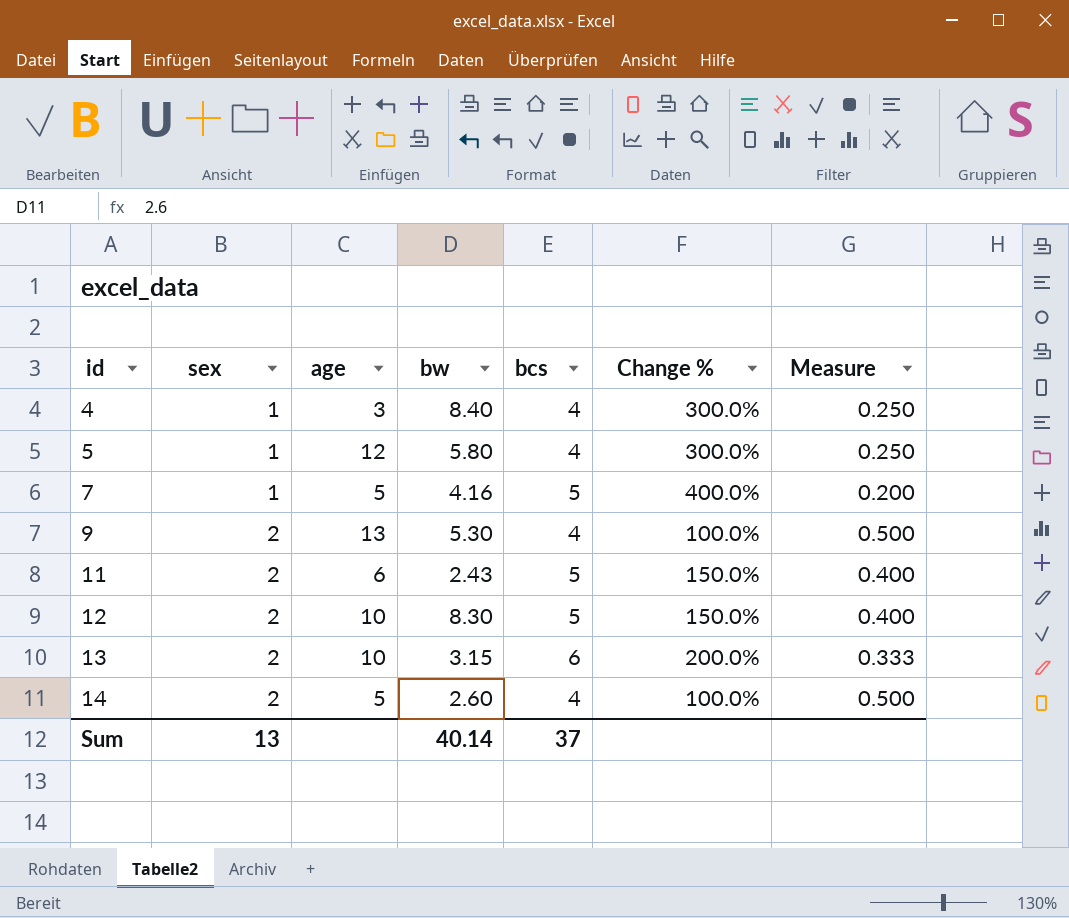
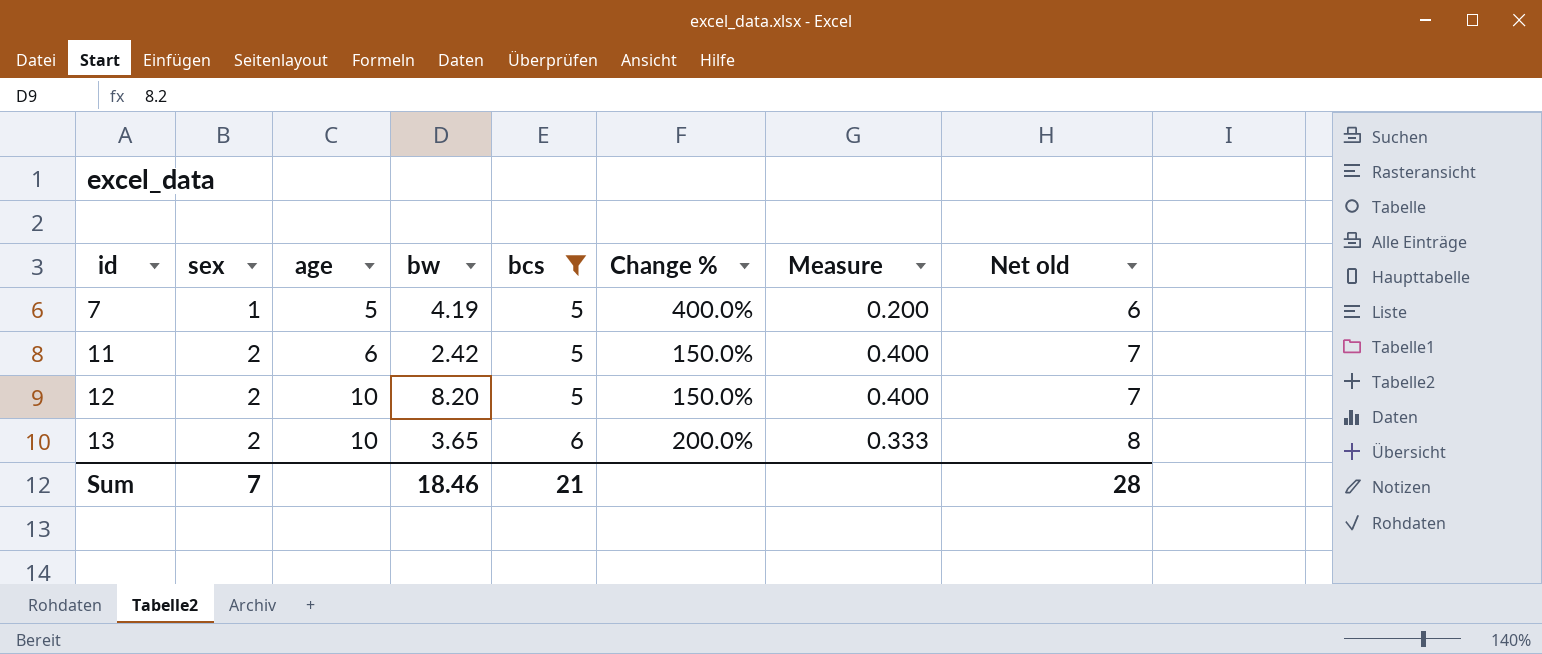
filter: none -> bcs != 4
column Net old | formula: none -> [sex] + [bcs]
7 | bw: 4.16 -> 4.19
11 | bw: 2.43 -> 2.42
12 | bw: 8.30 -> 8.20
13 | bw: 3.15 -> 3.65
Sum | sex: 13 -> 7
Sum | bw: 40.14 -> 18.46
Sum | bcs: 37 -> 21

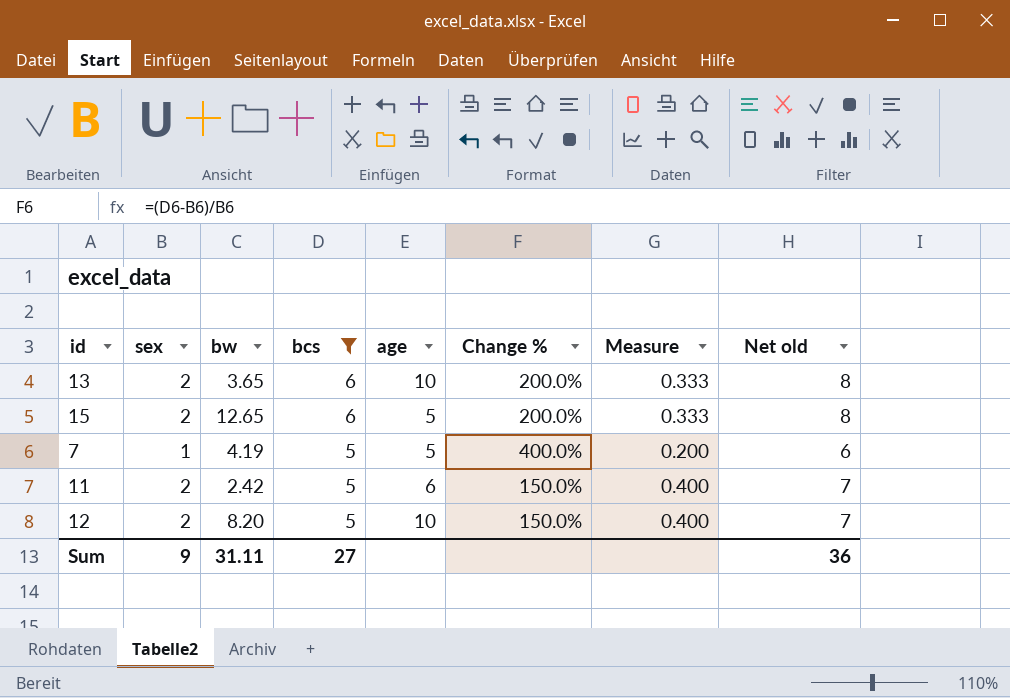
row order: id ascending -> bcs descending
column age | position: 3 -> 5
row 15: none -> 2 | 12.65 | 6 | 5 | 200.0% | 0.333 | 8
Sum | sex: 7 -> 9
Sum | bw: 18.46 -> 31.11
Sum | bcs: 21 -> 27
Sum | Net old: 28 -> 36

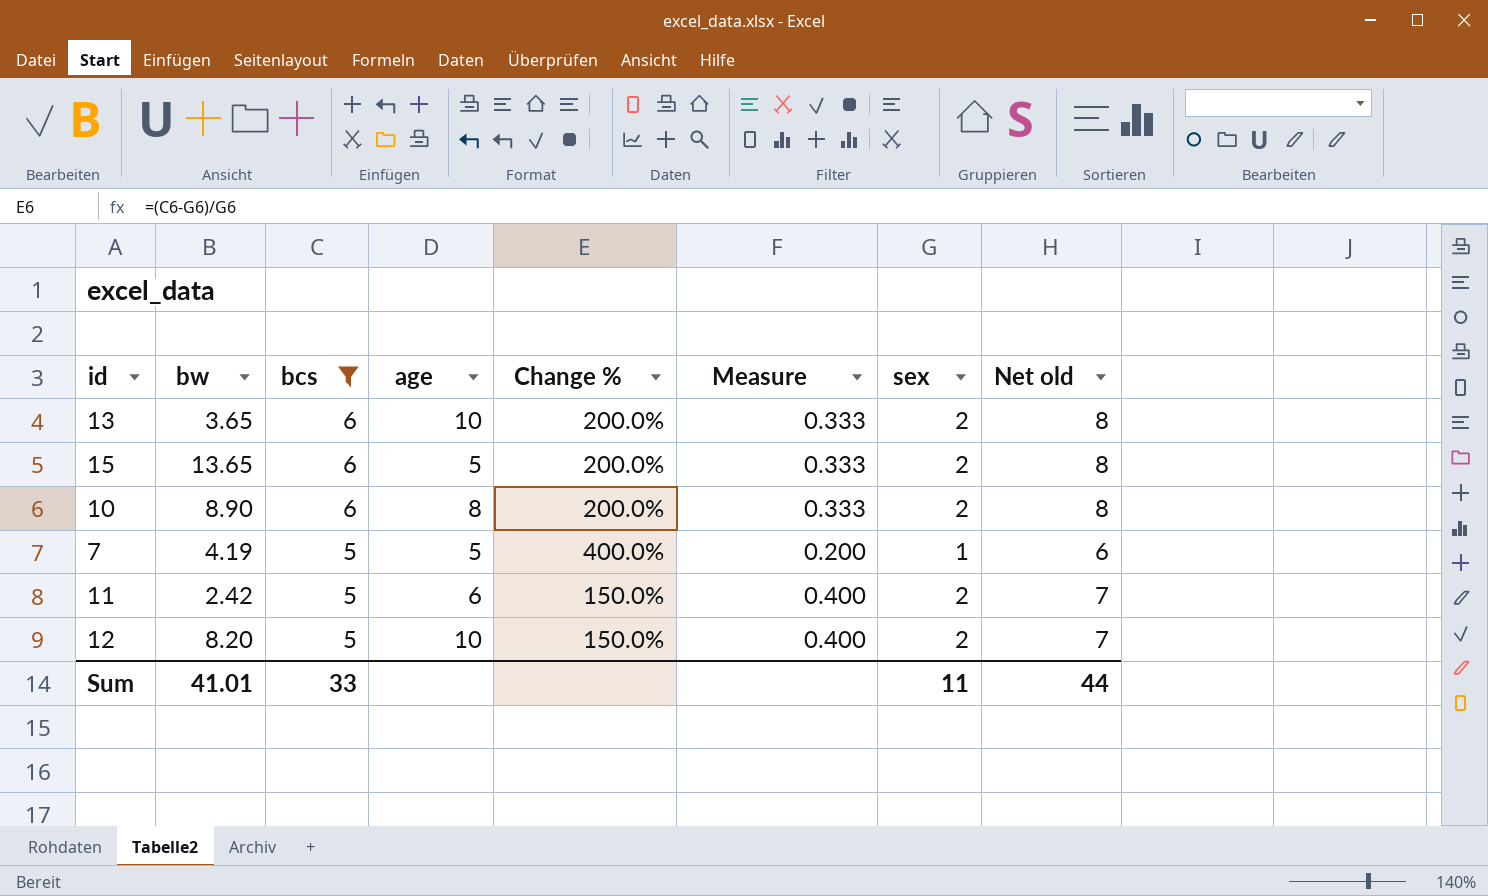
column sex | position: 2 -> 7
15 | bw: 12.65 -> 13.65
row 10: none -> 8.90 | 6 | 8 | 200.0% | 0.333 | 2 | 8
Sum | bw: 31.11 -> 41.01
Sum | bcs: 27 -> 33
Sum | sex: 9 -> 11
Sum | Net old: 36 -> 44

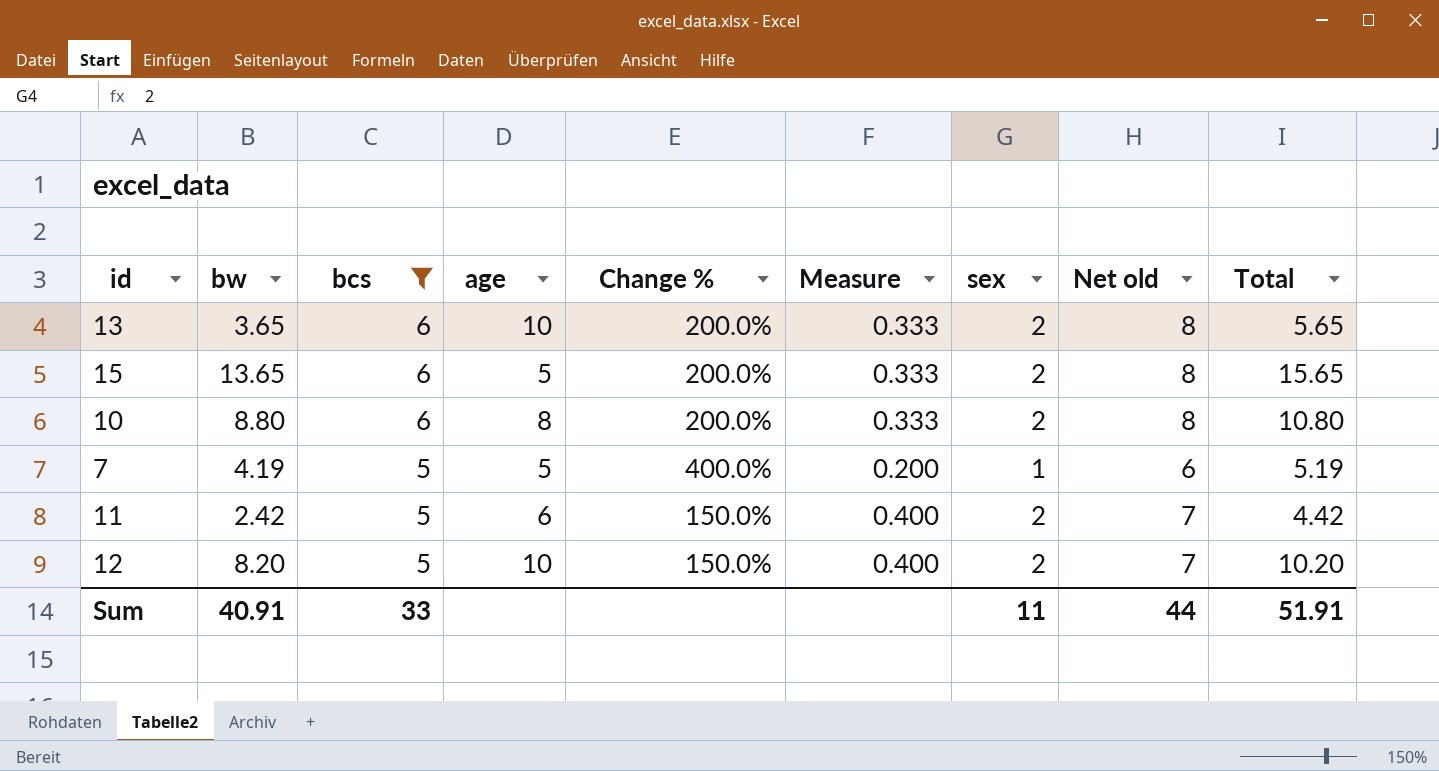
column Total | formula: none -> [bw] + [sex]
10 | bw: 8.90 -> 8.80
Sum | bw: 41.01 -> 40.91

